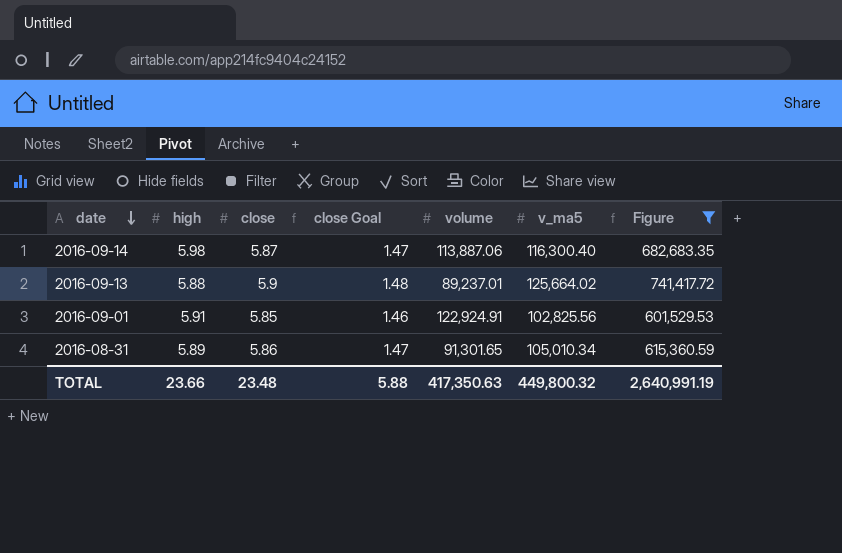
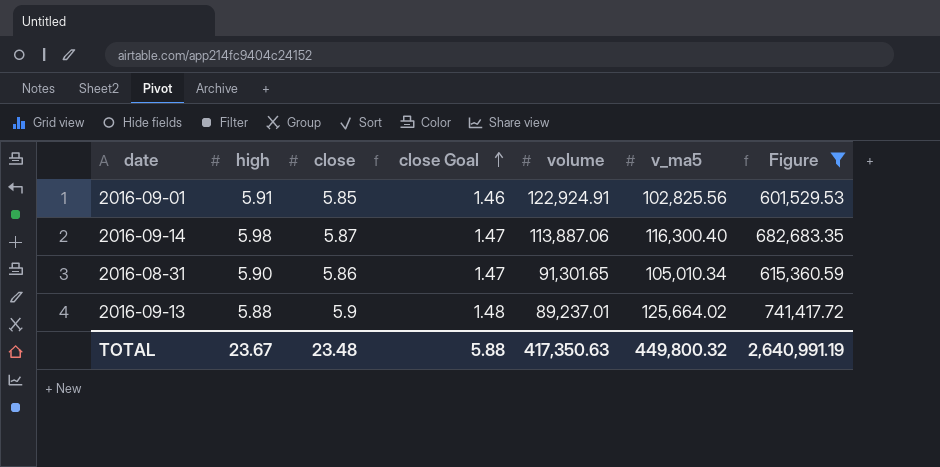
row order: date descending -> close Goal ascending
2016-08-31 | high: 5.89 -> 5.90
TOTAL | high: 23.66 -> 23.67

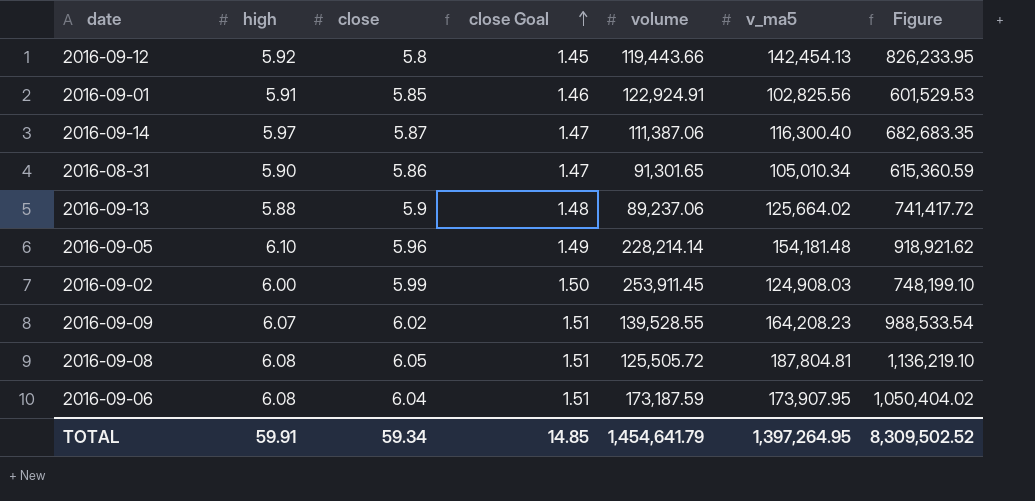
filter: Figure <= 741,417.72 -> none
2016-09-14 | high: 5.98 -> 5.97
2016-09-14 | volume: 113,887.06 -> 111,387.06
2016-09-13 | volume: 89,237.01 -> 89,237.06
TOTAL | high: 23.67 -> 59.91
TOTAL | close: 23.48 -> 59.34
TOTAL | close Goal: 5.88 -> 14.85
TOTAL | volume: 417,350.63 -> 1,454,641.79
TOTAL | v_ma5: 449,800.32 -> 1,397,264.95
TOTAL | Figure: 2,640,991.19 -> 8,309,502.52

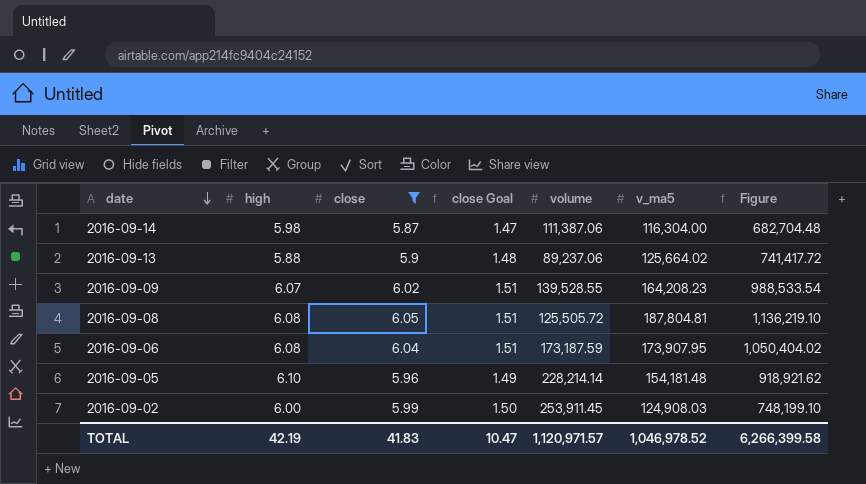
filter: none -> close >= 5.87
row order: close Goal ascending -> date descending
2016-09-14 | high: 5.97 -> 5.98
2016-09-14 | v_ma5: 116,300.40 -> 116,304.00
2016-09-14 | Figure: 682,683.35 -> 682,704.48
TOTAL | high: 59.91 -> 42.19
TOTAL | close: 59.34 -> 41.83
TOTAL | close Goal: 14.85 -> 10.47
TOTAL | volume: 1,454,641.79 -> 1,120,971.57
TOTAL | v_ma5: 1,397,264.95 -> 1,046,978.52
TOTAL | Figure: 8,309,502.52 -> 6,266,399.58

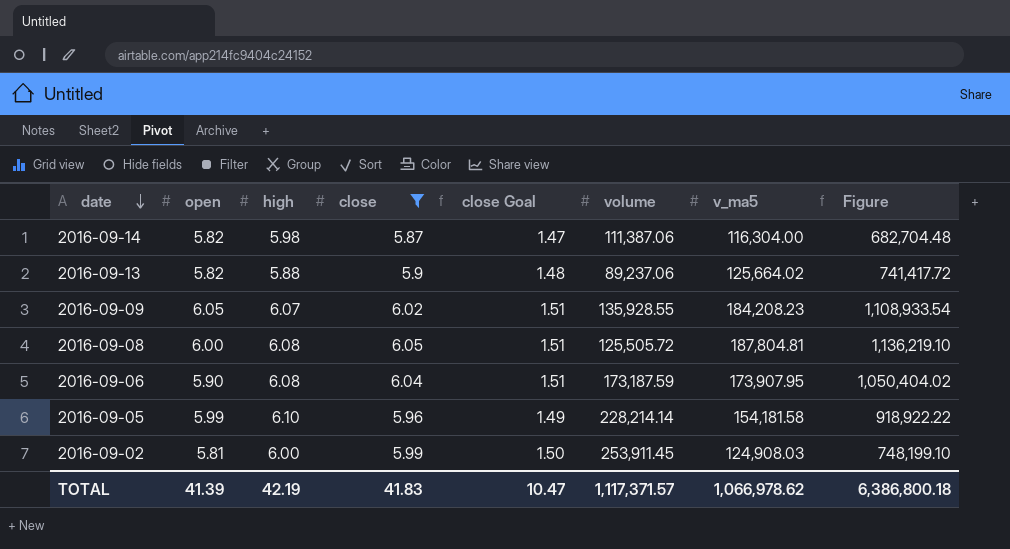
column open | position: none -> 2
2016-09-09 | volume: 139,528.55 -> 135,928.55
2016-09-09 | v_ma5: 164,208.23 -> 184,208.23
2016-09-09 | Figure: 988,533.54 -> 1,108,933.54
2016-09-05 | v_ma5: 154,181.48 -> 154,181.58
2016-09-05 | Figure: 918,921.62 -> 918,922.22
TOTAL | volume: 1,120,971.57 -> 1,117,371.57
TOTAL | v_ma5: 1,046,978.52 -> 1,066,978.62
TOTAL | Figure: 6,266,399.58 -> 6,386,800.18

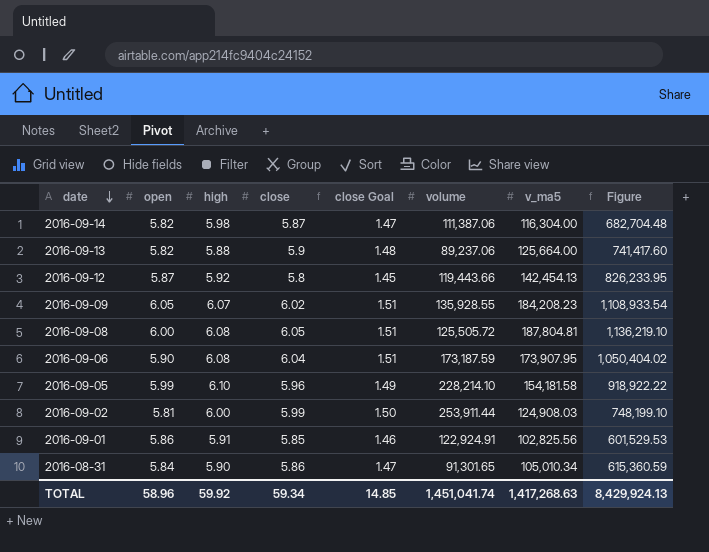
filter: close >= 5.87 -> none
2016-09-13 | v_ma5: 125,664.02 -> 125,664.00
2016-09-13 | Figure: 741,417.72 -> 741,417.60
2016-09-05 | volume: 228,214.14 -> 228,214.10
2016-09-02 | volume: 253,911.45 -> 253,911.44
TOTAL | open: 41.39 -> 58.96
TOTAL | high: 42.19 -> 59.92
TOTAL | close: 41.83 -> 59.34
TOTAL | close Goal: 10.47 -> 14.85
TOTAL | volume: 1,117,371.57 -> 1,451,041.74
TOTAL | v_ma5: 1,066,978.62 -> 1,417,268.63
TOTAL | Figure: 6,386,800.18 -> 8,429,924.13

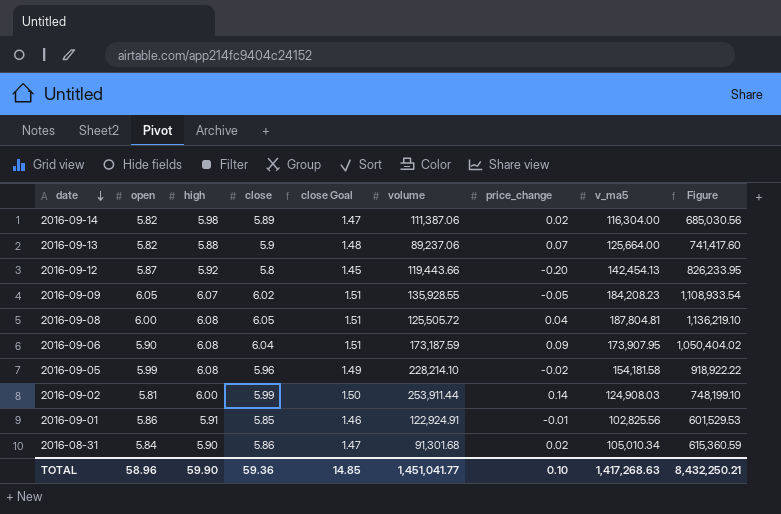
column price_change | position: none -> 7
2016-09-14 | close: 5.87 -> 5.89
2016-09-14 | Figure: 682,704.48 -> 685,030.56
2016-09-05 | high: 6.10 -> 6.08
2016-08-31 | volume: 91,301.65 -> 91,301.68
TOTAL | high: 59.92 -> 59.90
TOTAL | close: 59.34 -> 59.36
TOTAL | volume: 1,451,041.74 -> 1,451,041.77
TOTAL | Figure: 8,429,924.13 -> 8,432,250.21

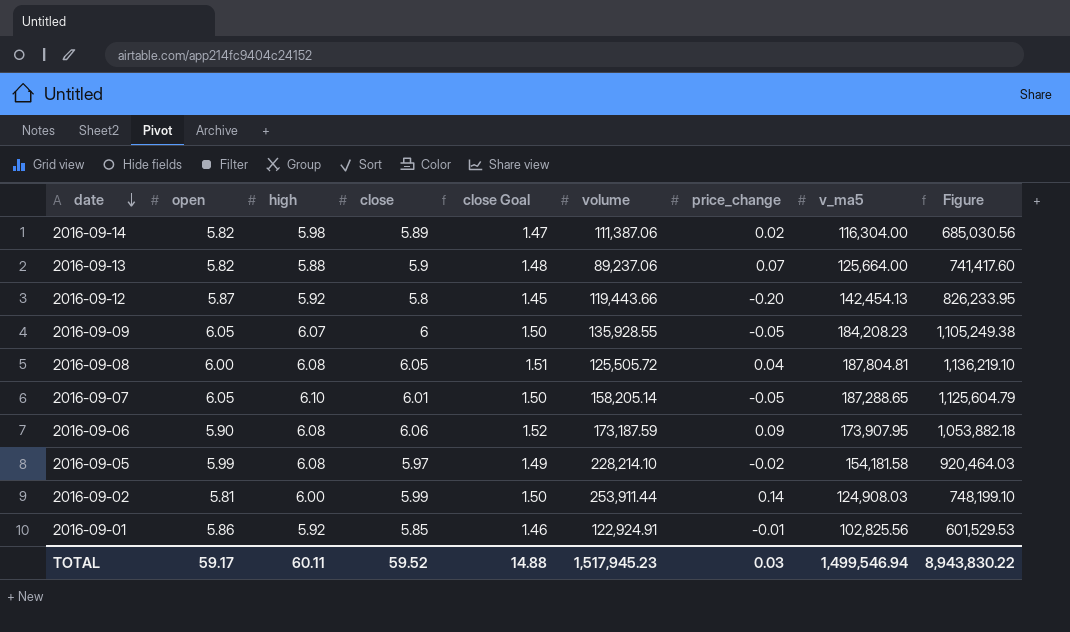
row 2016-08-31: 5.84 | 5.90 | 5.86 | 1.47 | 91,301.68 | 0.02 | 105,010.34 | 615,360.59 -> none
2016-09-09 | close: 6.02 -> 6
2016-09-09 | close Goal: 1.51 -> 1.50
2016-09-09 | Figure: 1,108,933.54 -> 1,105,249.38
row 2016-09-07: none -> 6.05 | 6.10 | 6.01 | 1.50 | 158,205.14 | -0.05 | 187,288.65 | 1,125,604.79
2016-09-06 | close: 6.04 -> 6.06
2016-09-06 | close Goal: 1.51 -> 1.52
2016-09-06 | Figure: 1,050,404.02 -> 1,053,882.18
2016-09-05 | close: 5.96 -> 5.97
2016-09-05 | Figure: 918,922.22 -> 920,464.03
2016-09-01 | high: 5.91 -> 5.92
TOTAL | open: 58.96 -> 59.17
TOTAL | high: 59.90 -> 60.11
TOTAL | close: 59.36 -> 59.52
TOTAL | close Goal: 14.85 -> 14.88
TOTAL | volume: 1,451,041.77 -> 1,517,945.23
TOTAL | price_change: 0.10 -> 0.03
TOTAL | v_ma5: 1,417,268.63 -> 1,499,546.94
TOTAL | Figure: 8,432,250.21 -> 8,943,830.22

